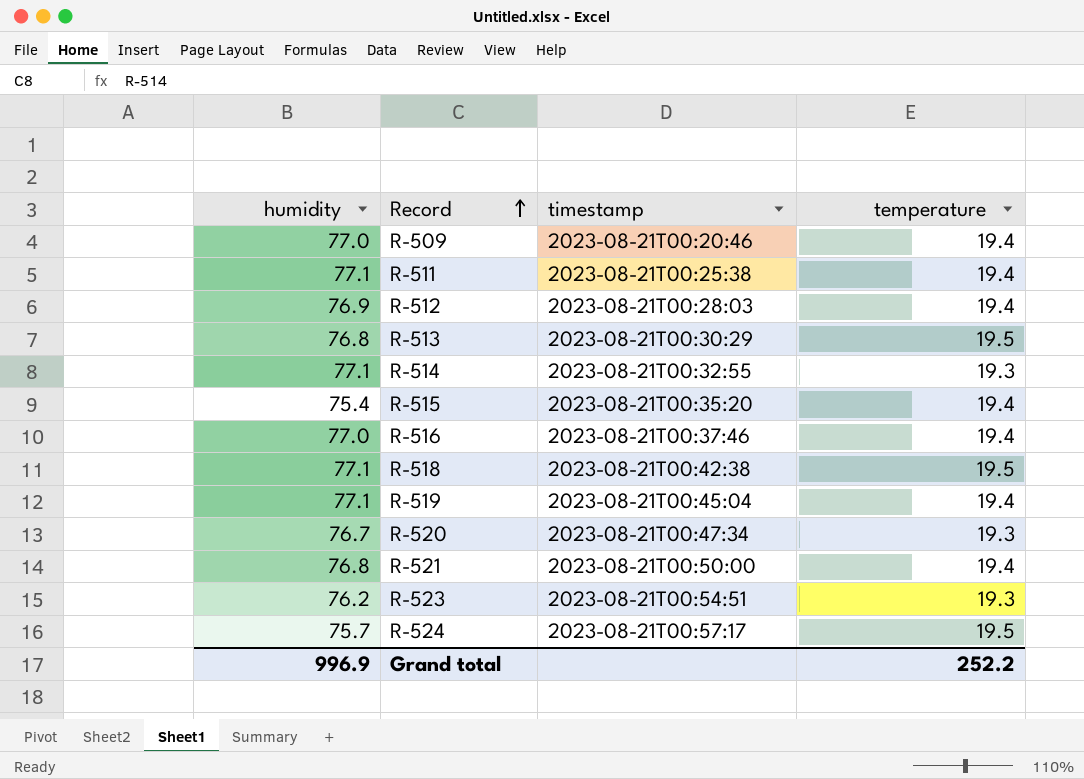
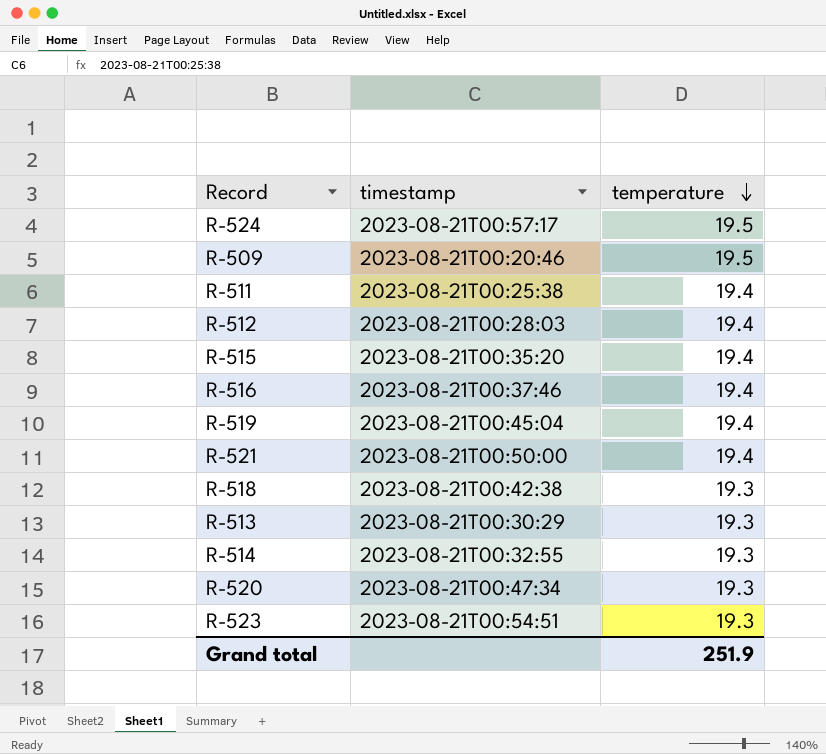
row order: Record ascending -> temperature descending
column humidity | position: 1 -> none
R-509 | temperature: 19.4 -> 19.5
R-518 | temperature: 19.5 -> 19.3
R-513 | temperature: 19.5 -> 19.3
Grand total | temperature: 252.2 -> 251.9

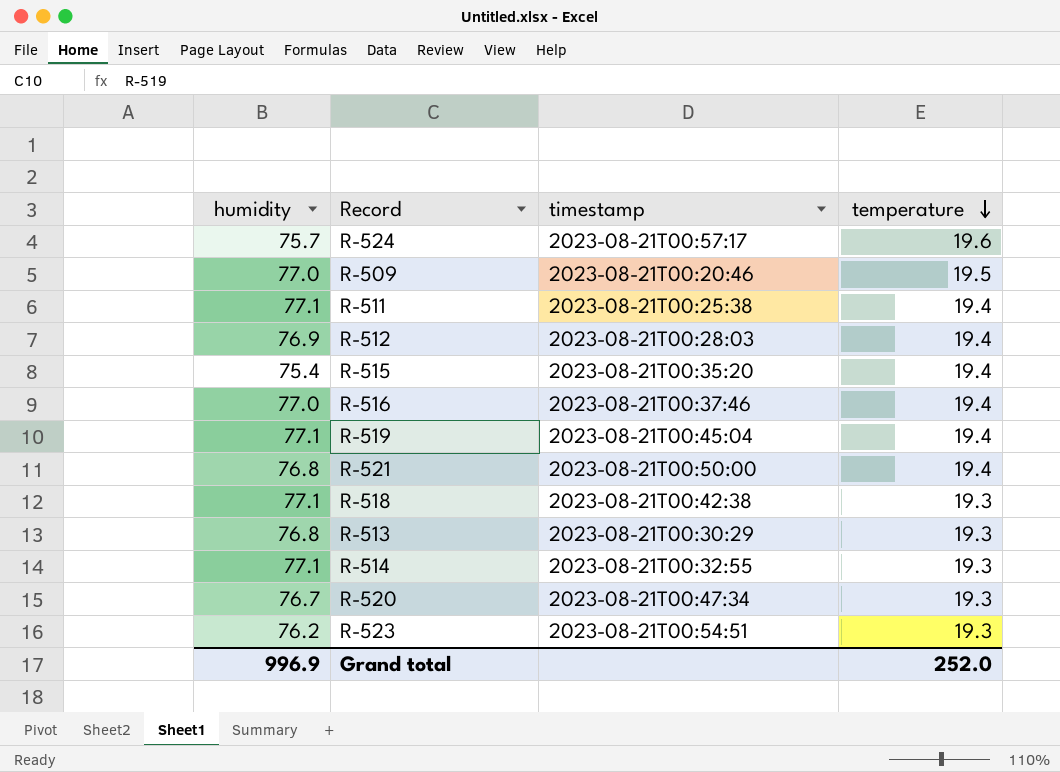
column humidity | position: none -> 1
R-524 | temperature: 19.5 -> 19.6
Grand total | temperature: 251.9 -> 252.0

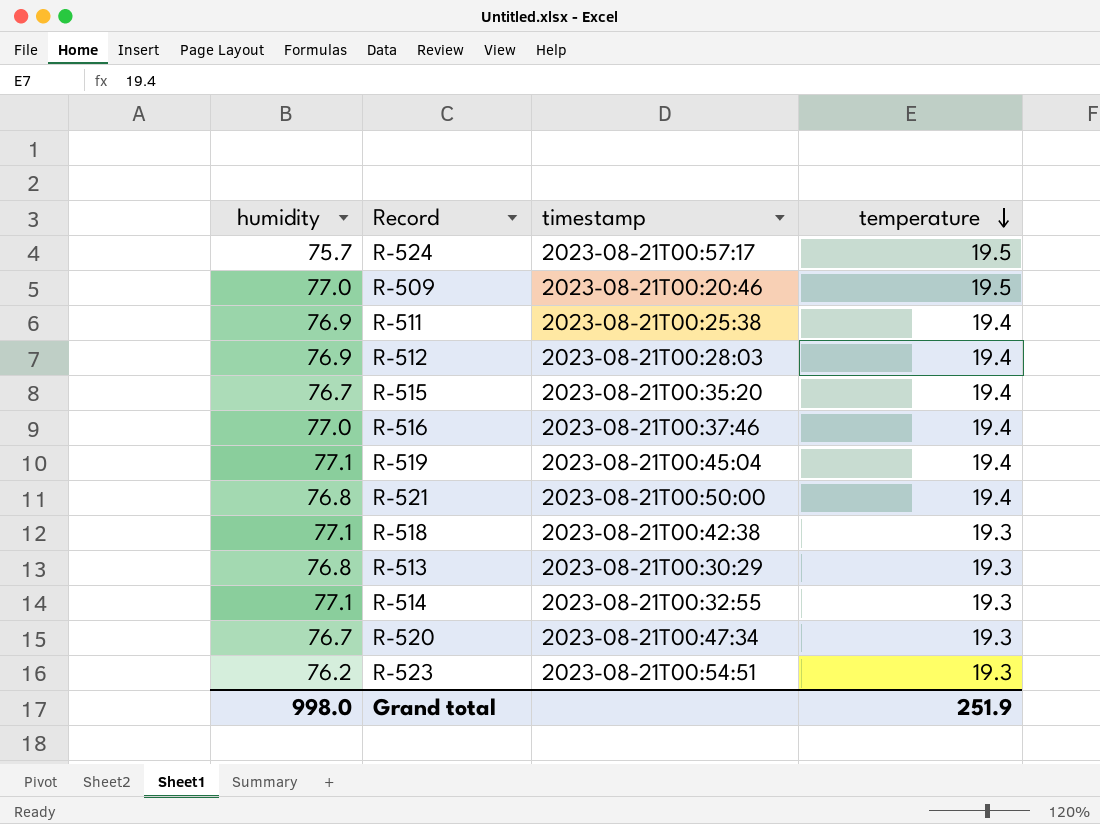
R-524 | temperature: 19.6 -> 19.5
R-511 | humidity: 77.1 -> 76.9
R-515 | humidity: 75.4 -> 76.7
Grand total | humidity: 996.9 -> 998.0
Grand total | temperature: 252.0 -> 251.9

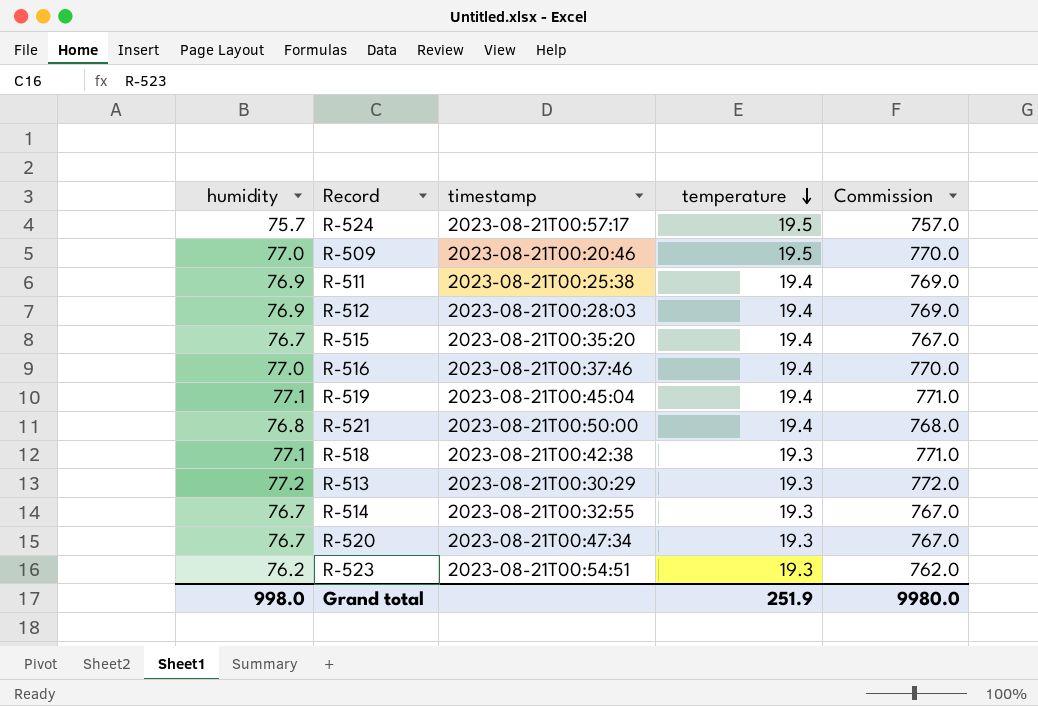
column Commission | formula: none -> [humidity] * 10
R-513 | humidity: 76.8 -> 77.2
R-514 | humidity: 77.1 -> 76.7

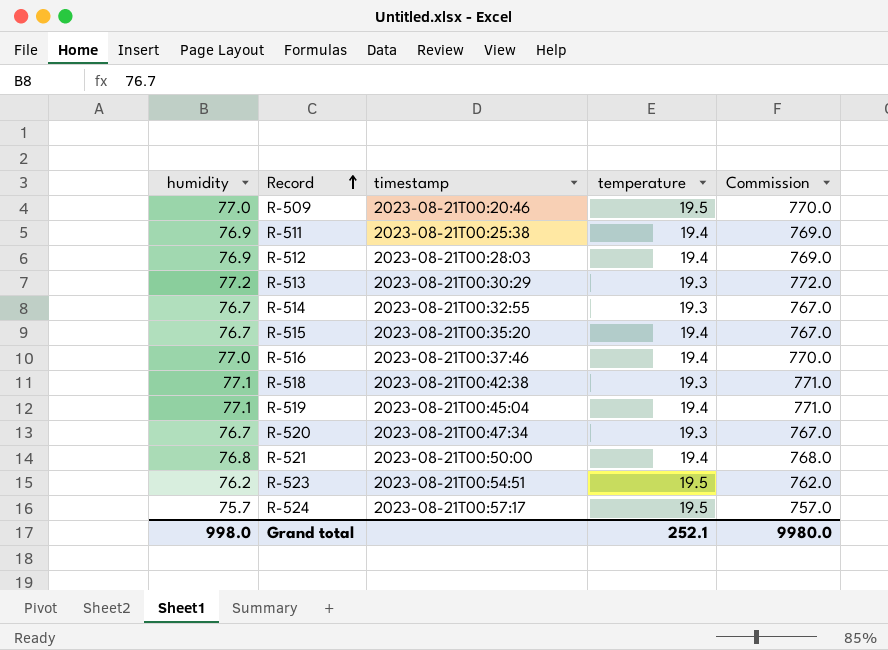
row order: temperature descending -> Record ascending
R-523 | temperature: 19.3 -> 19.5
Grand total | temperature: 251.9 -> 252.1

